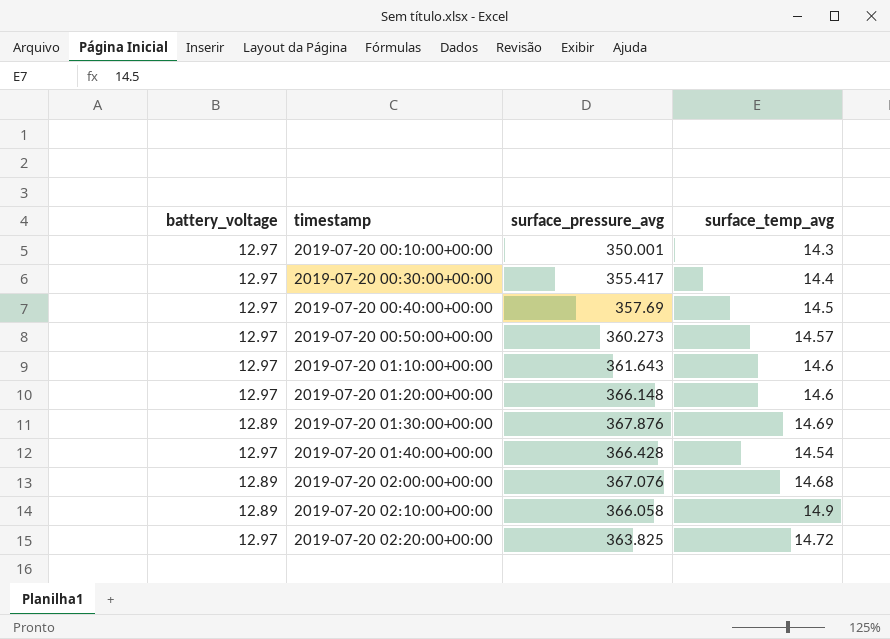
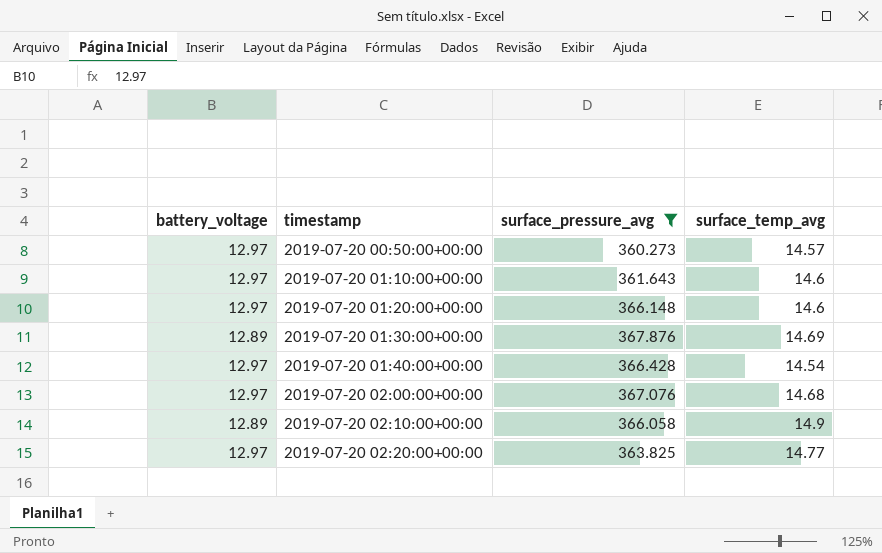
filter: none -> surface_pressure_avg >= 360.273
2019-07-20 02:00:00+00:00 | battery_voltage: 12.89 -> 12.97
2019-07-20 02:20:00+00:00 | surface_temp_avg: 14.72 -> 14.77

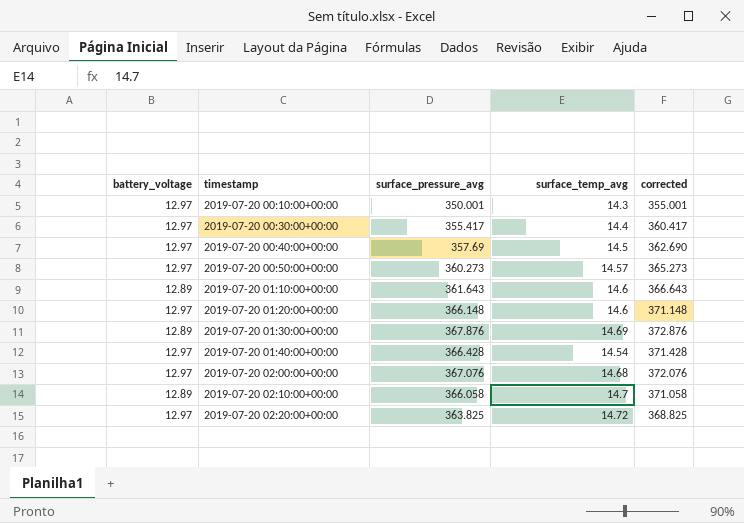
filter: surface_pressure_avg >= 360.273 -> none
column corrected | formula: none -> [surface_pressure_avg] + 5
2019-07-20 01:10:00+00:00 | battery_voltage: 12.97 -> 12.89
2019-07-20 02:10:00+00:00 | surface_temp_avg: 14.9 -> 14.7
2019-07-20 02:20:00+00:00 | surface_temp_avg: 14.77 -> 14.72

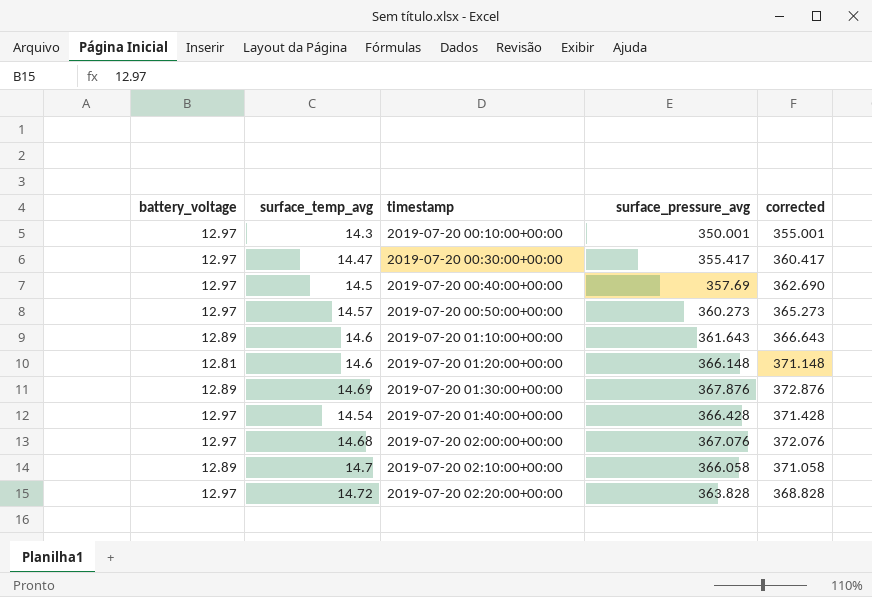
column surface_temp_avg | position: 4 -> 2
2019-07-20 00:30:00+00:00 | surface_temp_avg: 14.4 -> 14.47
2019-07-20 01:20:00+00:00 | battery_voltage: 12.97 -> 12.81
2019-07-20 02:20:00+00:00 | surface_pressure_avg: 363.825 -> 363.828
2019-07-20 02:20:00+00:00 | corrected: 368.825 -> 368.828

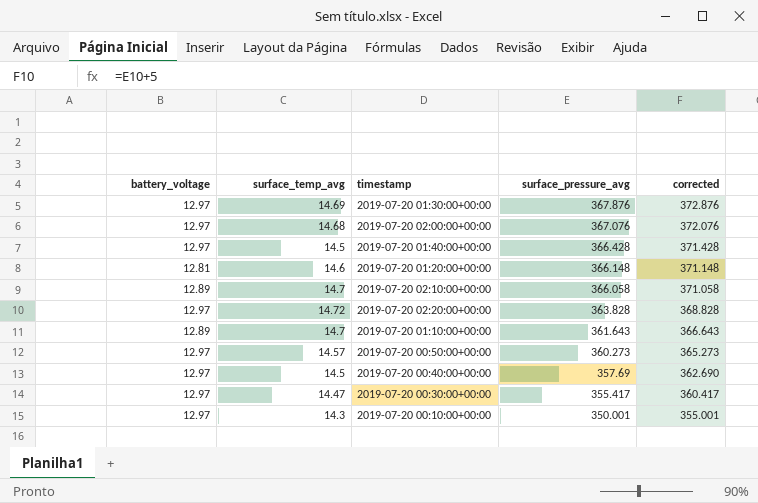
row order: timestamp ascending -> surface_pressure_avg descending
2019-07-20 01:30:00+00:00 | battery_voltage: 12.89 -> 12.97
2019-07-20 01:40:00+00:00 | surface_temp_avg: 14.54 -> 14.5
2019-07-20 01:10:00+00:00 | surface_temp_avg: 14.6 -> 14.7

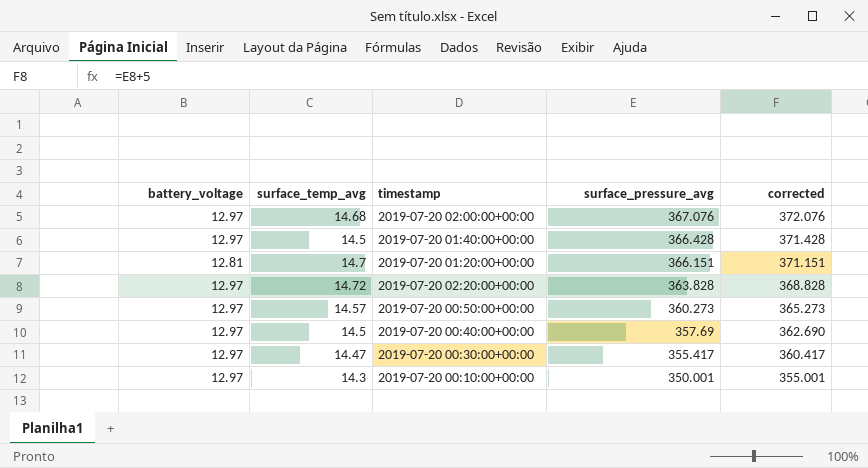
row 2019-07-20 01:30:00+00:00: 12.97 | 14.69 | 367.876 | 372.876 -> none
row 2019-07-20 02:10:00+00:00: 12.89 | 14.7 | 366.058 | 371.058 -> none
row 2019-07-20 01:10:00+00:00: 12.89 | 14.7 | 361.643 | 366.643 -> none
2019-07-20 01:20:00+00:00 | surface_temp_avg: 14.6 -> 14.7
2019-07-20 01:20:00+00:00 | surface_pressure_avg: 366.148 -> 366.151
2019-07-20 01:20:00+00:00 | corrected: 371.148 -> 371.151

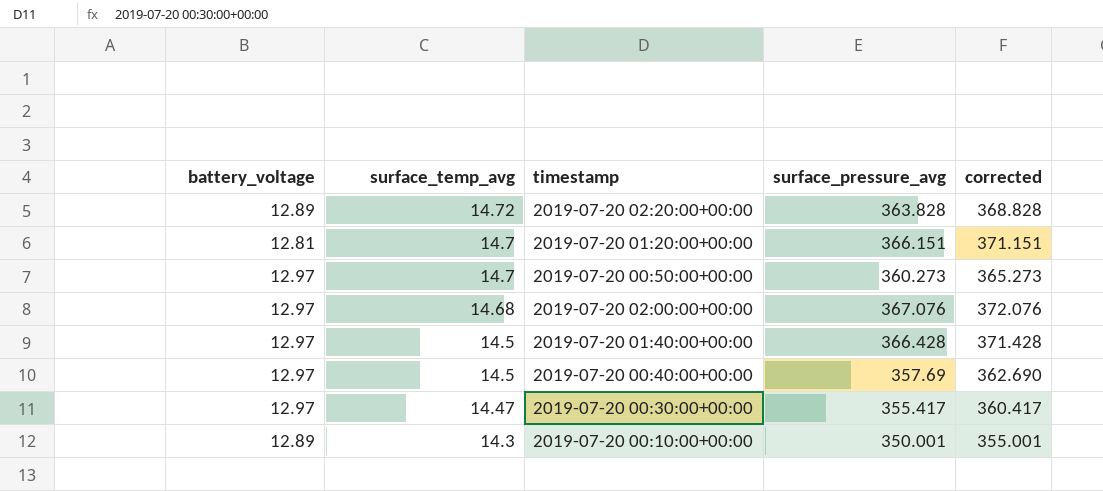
row order: surface_pressure_avg descending -> surface_temp_avg descending
2019-07-20 02:20:00+00:00 | battery_voltage: 12.97 -> 12.89
2019-07-20 00:50:00+00:00 | surface_temp_avg: 14.57 -> 14.7
2019-07-20 00:10:00+00:00 | battery_voltage: 12.97 -> 12.89

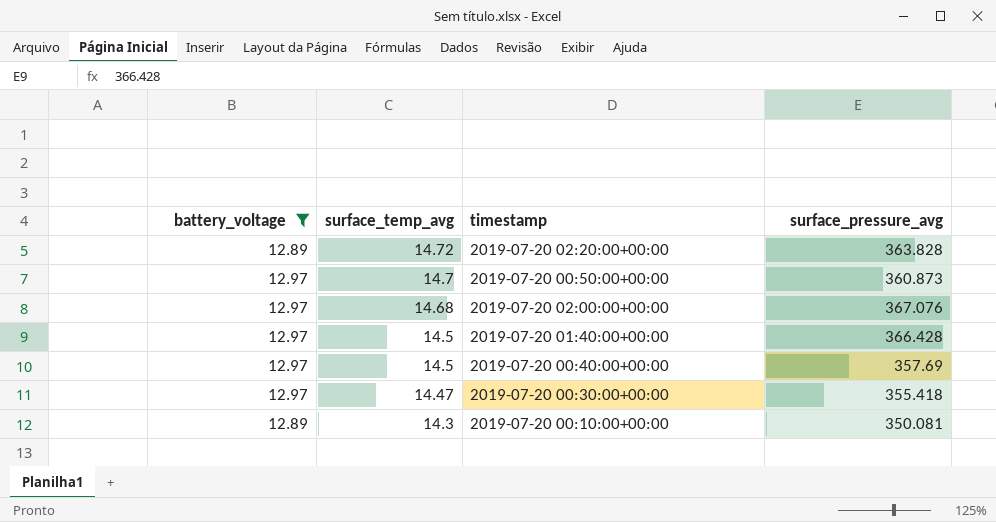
filter: none -> battery_voltage != 12.81
column corrected | formula: [surface_pressure_avg] + 5 -> none
2019-07-20 00:50:00+00:00 | surface_pressure_avg: 360.273 -> 360.873
2019-07-20 00:30:00+00:00 | surface_pressure_avg: 355.417 -> 355.418
2019-07-20 00:10:00+00:00 | surface_pressure_avg: 350.001 -> 350.081

